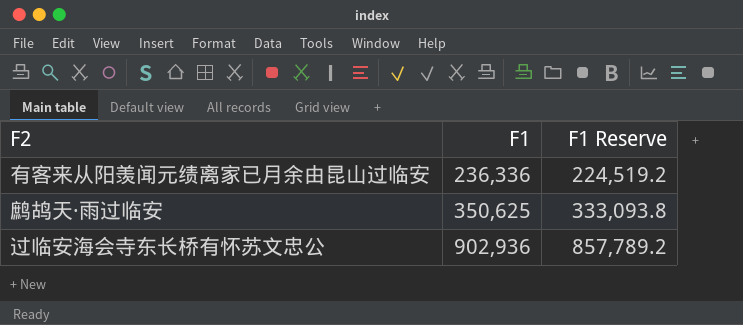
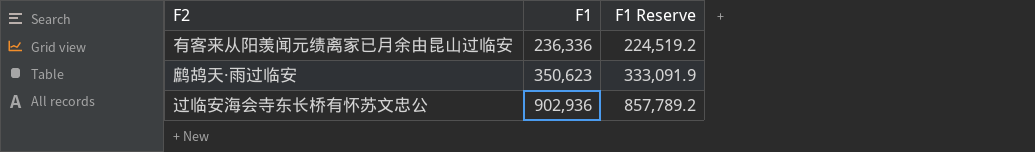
鹧鸪天·雨过临安 | F1: 350,625 -> 350,623
鹧鸪天·雨过临安 | F1 Reserve: 333,093.8 -> 333,091.9

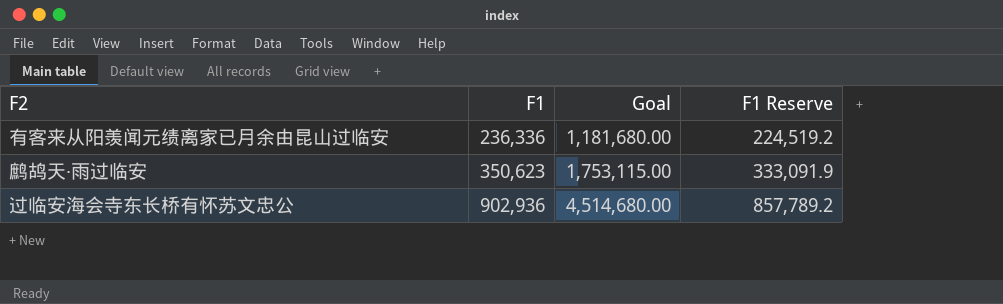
column Goal | formula: none -> [F1] * 5

